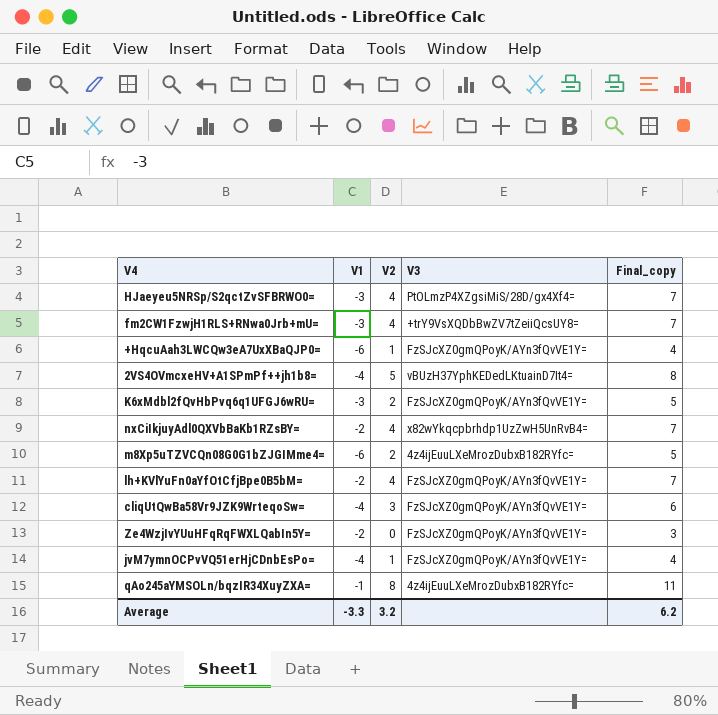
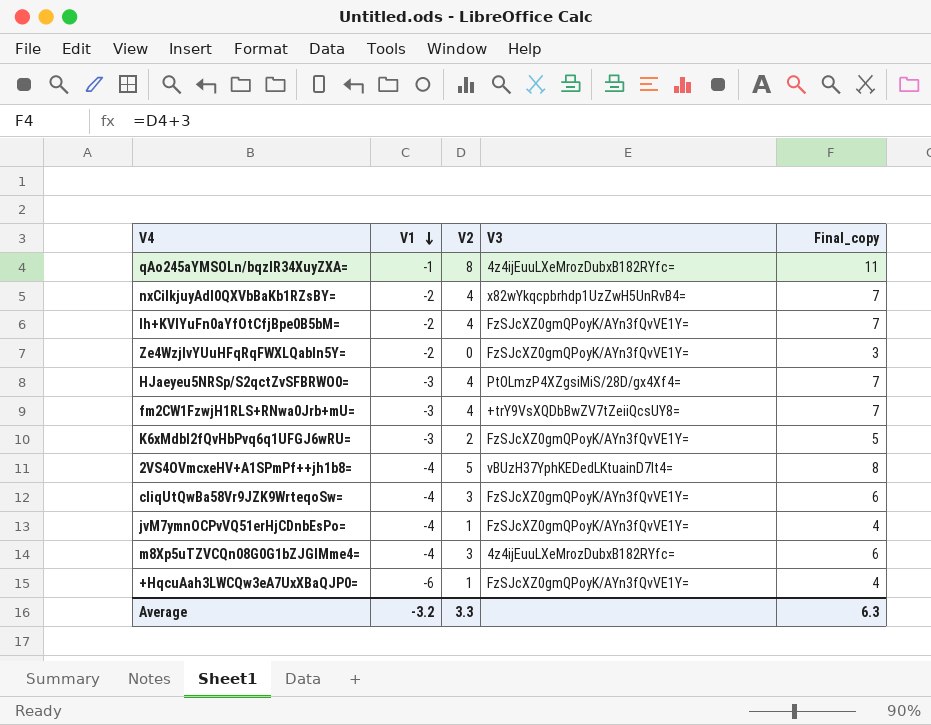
row order: none -> V1 descending
m8Xp5uTZVCQn08G0G1bZJGIMme4= | V1: -6 -> -4
m8Xp5uTZVCQn08G0G1bZJGIMme4= | V2: 2 -> 3
m8Xp5uTZVCQn08G0G1bZJGIMme4= | Final_copy: 5 -> 6
Average | V1: -3.3 -> -3.2
Average | V2: 3.2 -> 3.3
Average | Final_copy: 6.2 -> 6.3

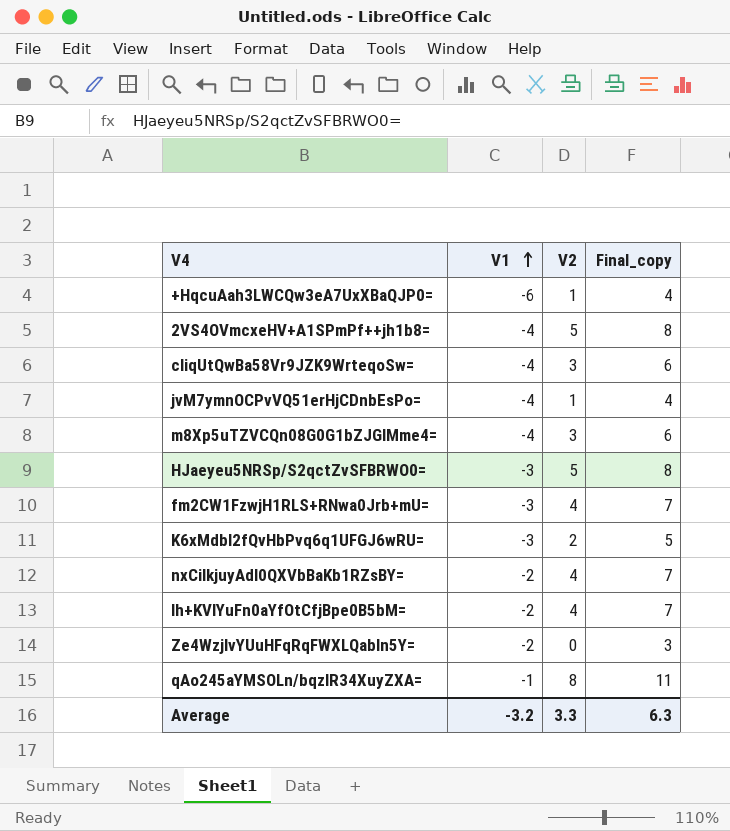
row order: V1 descending -> V1 ascending
column V3 | position: 4 -> none
HJaeyeu5NRSp/S2qctZvSFBRWO0= | V2: 4 -> 5
HJaeyeu5NRSp/S2qctZvSFBRWO0= | Final_copy: 7 -> 8

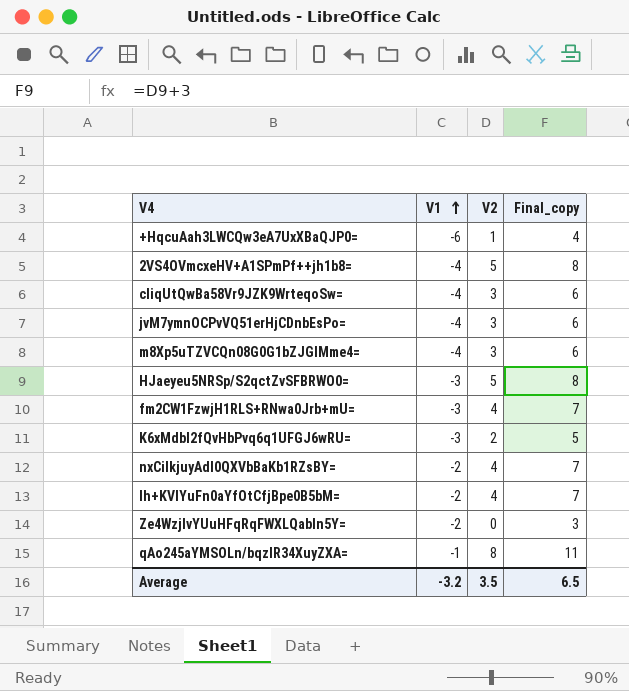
jvM7ymnOCPvVQ51erHjCDnbEsPo= | V2: 1 -> 3
jvM7ymnOCPvVQ51erHjCDnbEsPo= | Final_copy: 4 -> 6
Average | V2: 3.3 -> 3.5
Average | Final_copy: 6.3 -> 6.5

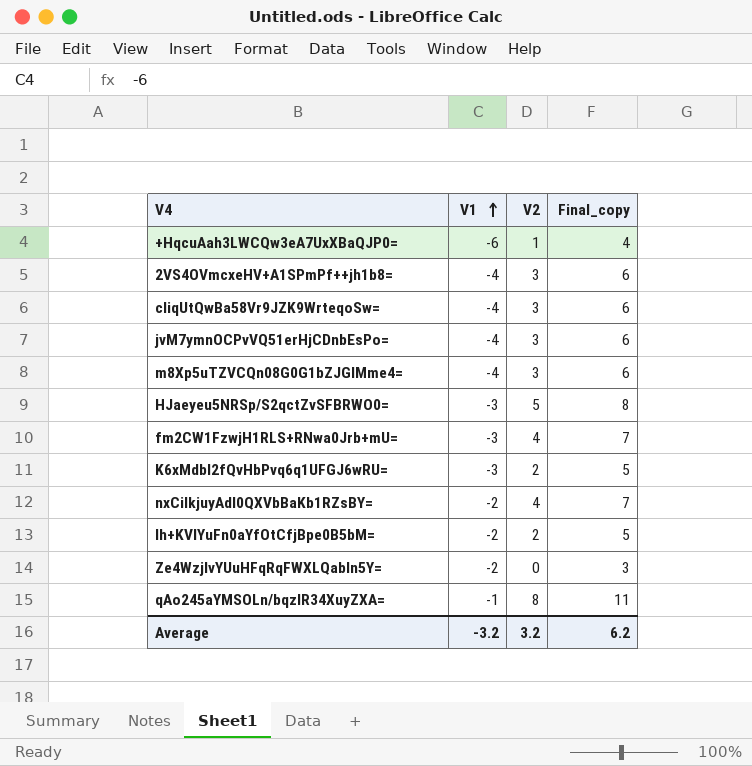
2VS4OVmcxeHV+A1SPmPf++jh1b8= | V2: 5 -> 3
2VS4OVmcxeHV+A1SPmPf++jh1b8= | Final_copy: 8 -> 6
lh+KVlYuFn0aYfOtCfjBpe0B5bM= | V2: 4 -> 2
lh+KVlYuFn0aYfOtCfjBpe0B5bM= | Final_copy: 7 -> 5
Average | V2: 3.5 -> 3.2
Average | Final_copy: 6.5 -> 6.2

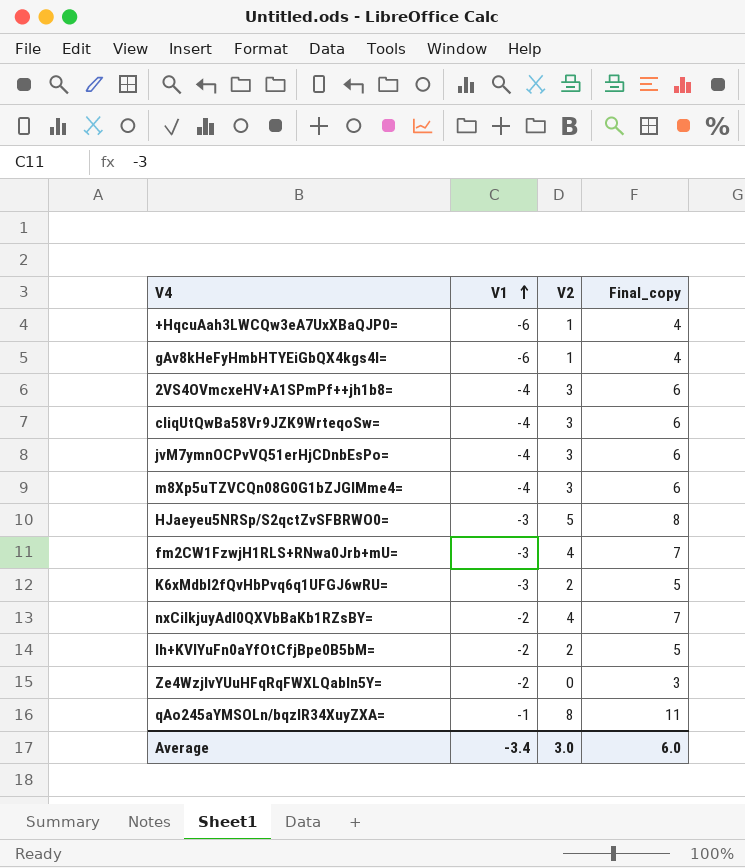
row gAv8kHeFyHmbHTYEiGbQX4kgs4I=: none -> -6 | 1 | 4
Average | V1: -3.2 -> -3.4
Average | V2: 3.2 -> 3.0
Average | Final_copy: 6.2 -> 6.0

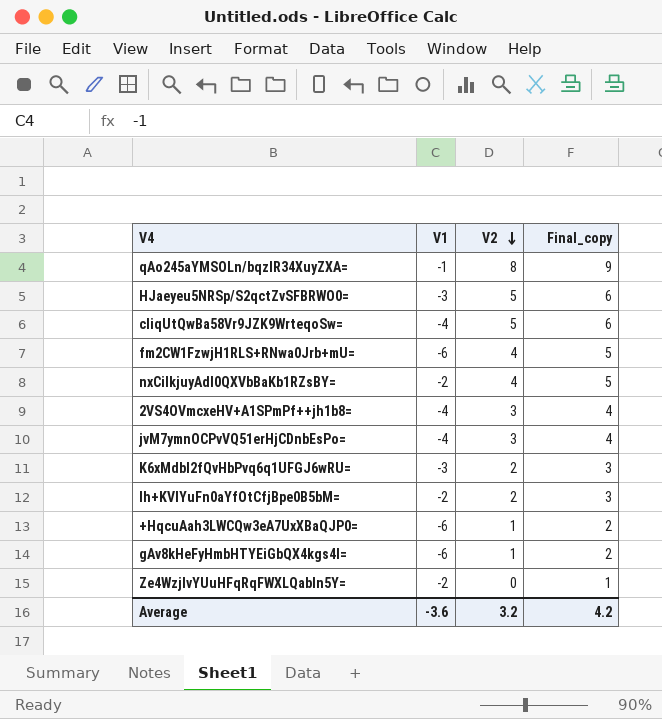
row order: V1 ascending -> V2 descending
column Final_copy | formula: [V2] + 3 -> [V2] + 1
row m8Xp5uTZVCQn08G0G1bZJGIMme4=: -4 | 3 | 6 -> none
cliqUtQwBa58Vr9JZK9WrteqoSw= | V2: 3 -> 5
fm2CW1FzwjH1RLS+RNwa0Jrb+mU= | V1: -3 -> -6
Average | V1: -3.4 -> -3.6
Average | V2: 3.0 -> 3.2
Average | Final_copy: 6.0 -> 4.2

